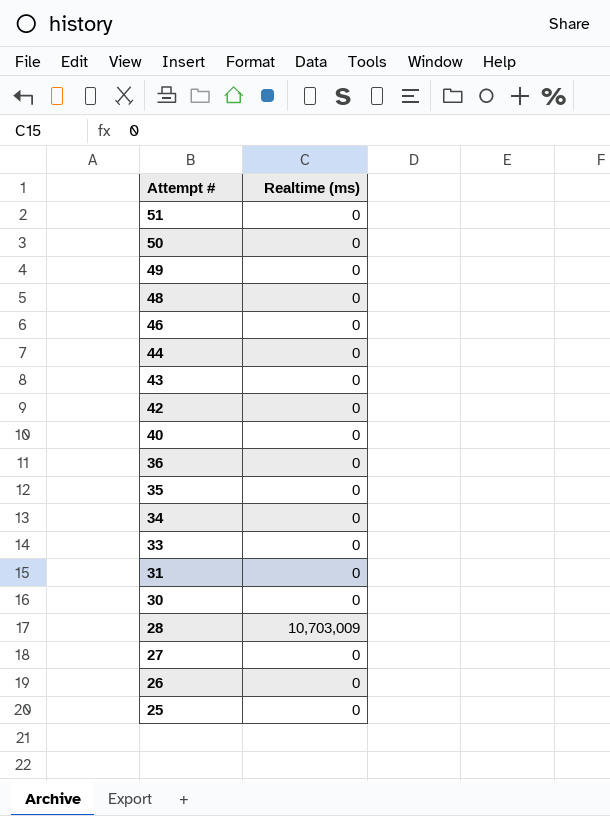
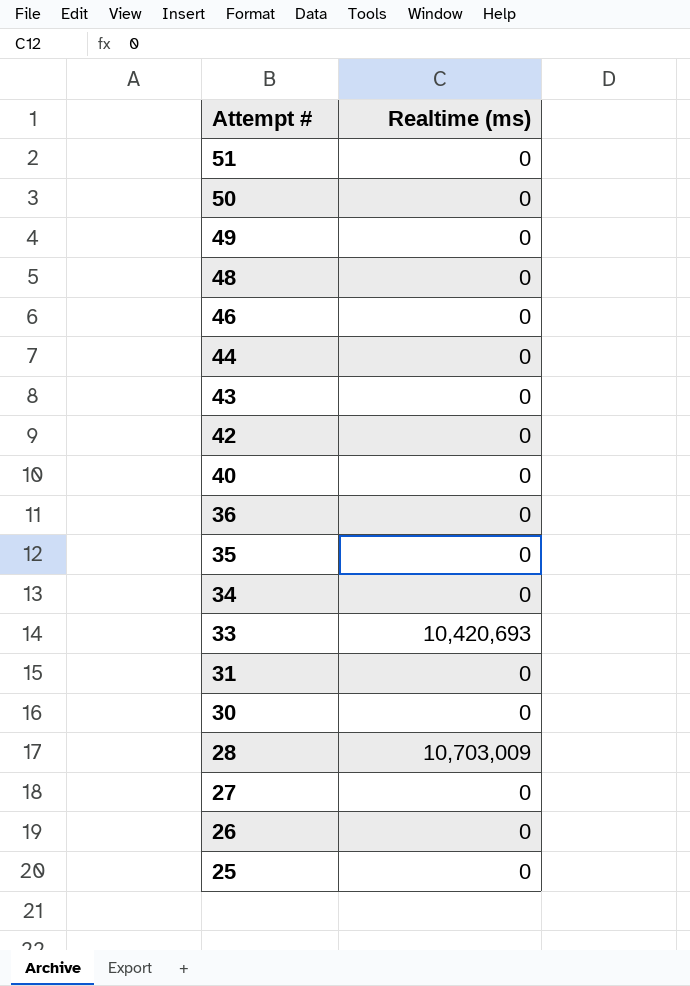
33 | Realtime (ms): 0 -> 10,420,693

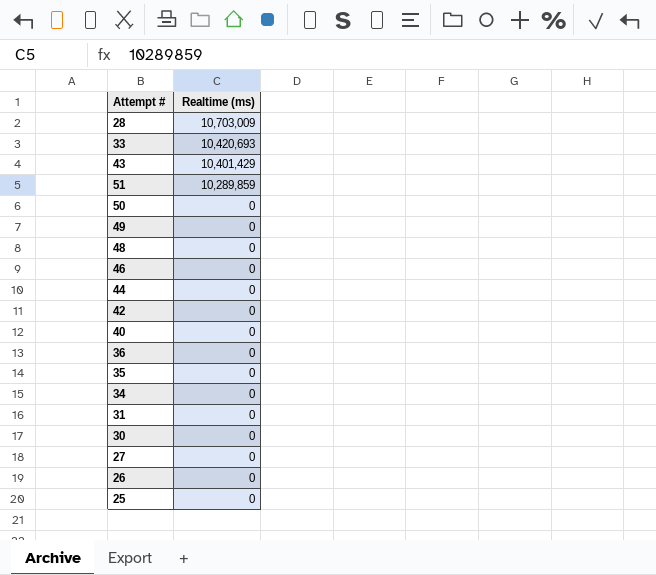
row order: Attempt # descending -> Realtime (ms) descending
43 | Realtime (ms): 0 -> 10,401,429
51 | Realtime (ms): 0 -> 10,289,859

